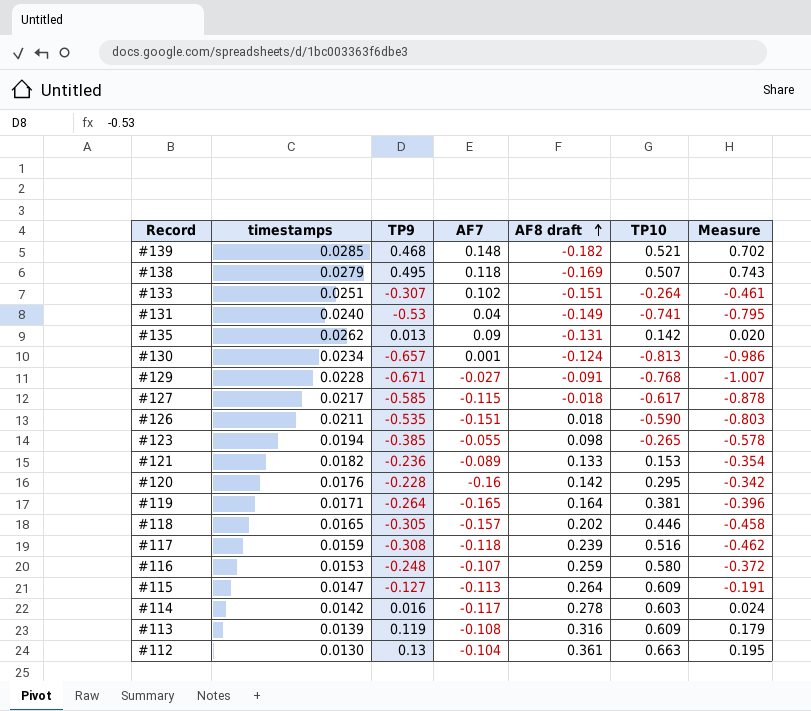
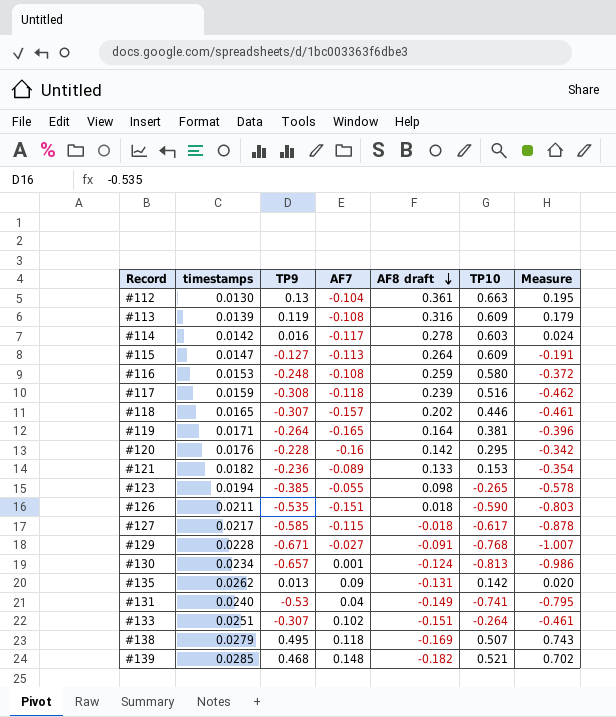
row order: AF8 draft ascending -> AF8 draft descending
#116 | AF7: -0.107 -> -0.108
#118 | TP9: -0.305 -> -0.307
#118 | Measure: -0.458 -> -0.461

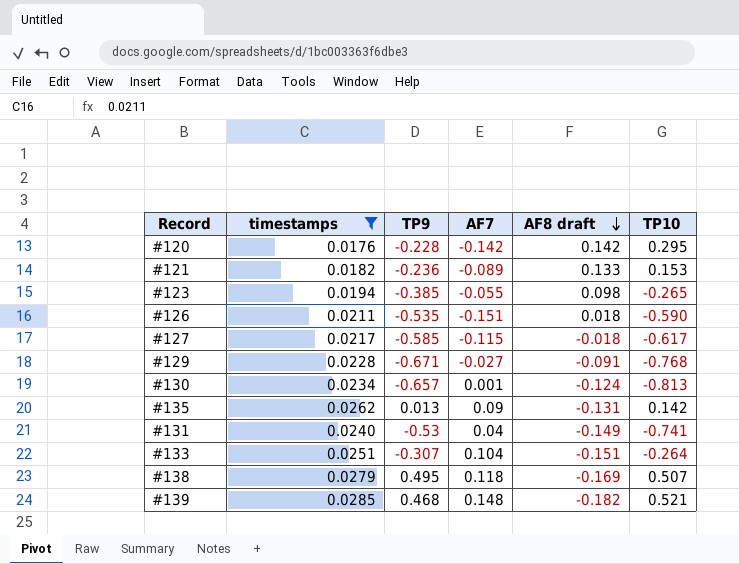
filter: none -> timestamps >= 0.0176
column Measure | formula: [TP9] * 1.5 -> none
#120 | AF7: -0.16 -> -0.142
#133 | AF7: 0.102 -> 0.104

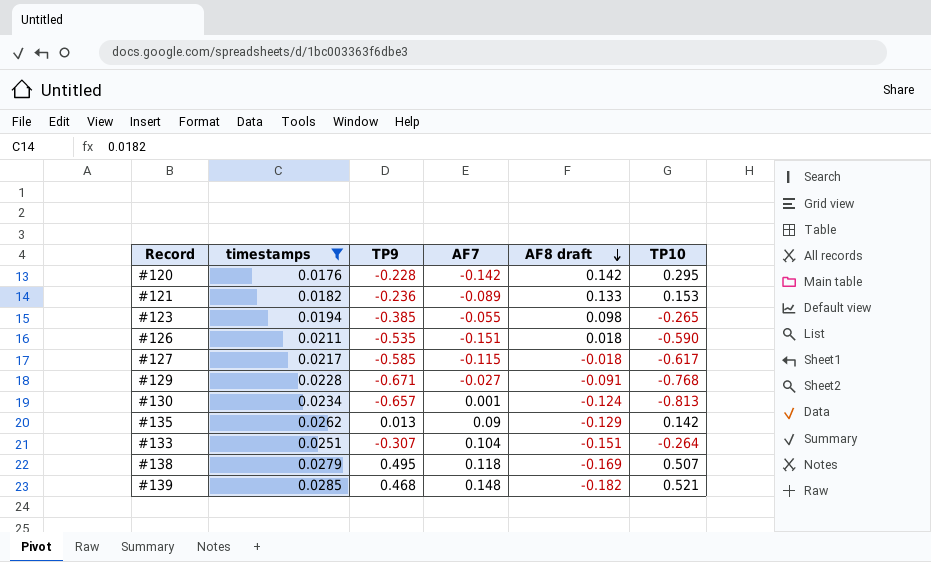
row #131: 0.0240 | -0.53 | 0.04 | -0.149 | -0.741 -> none
#135 | AF8 draft: -0.131 -> -0.129

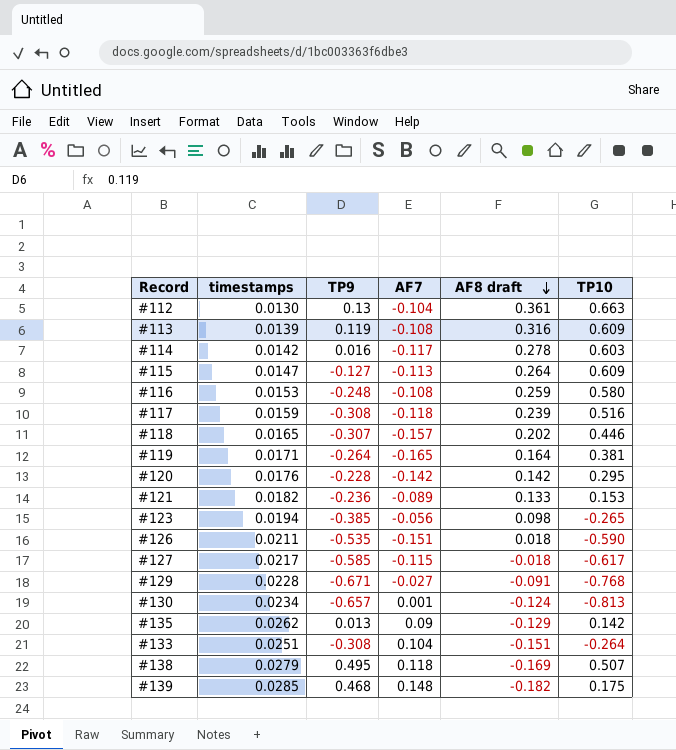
filter: timestamps >= 0.0176 -> none
#123 | AF7: -0.055 -> -0.056
#133 | TP9: -0.307 -> -0.308
#139 | TP10: 0.521 -> 0.175

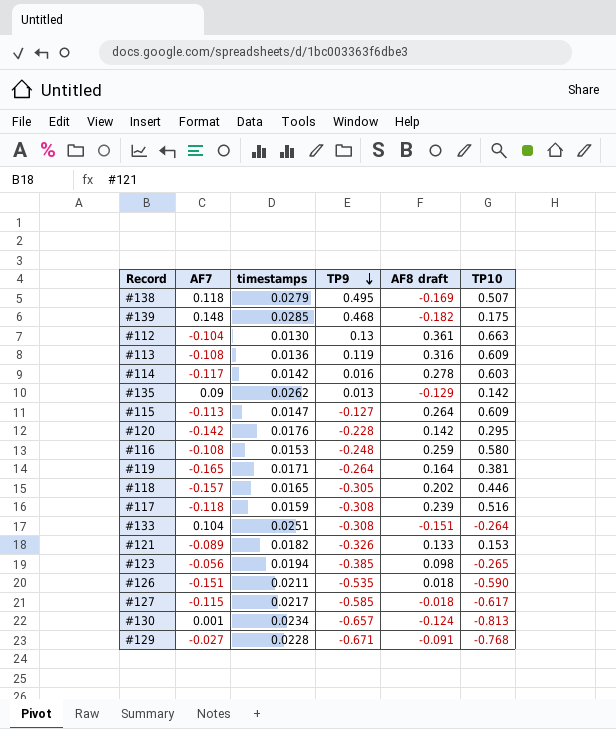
row order: AF8 draft descending -> TP9 descending
column AF7 | position: 4 -> 2
#113 | timestamps: 0.0139 -> 0.0136
#118 | TP9: -0.307 -> -0.305
#121 | TP9: -0.236 -> -0.326

